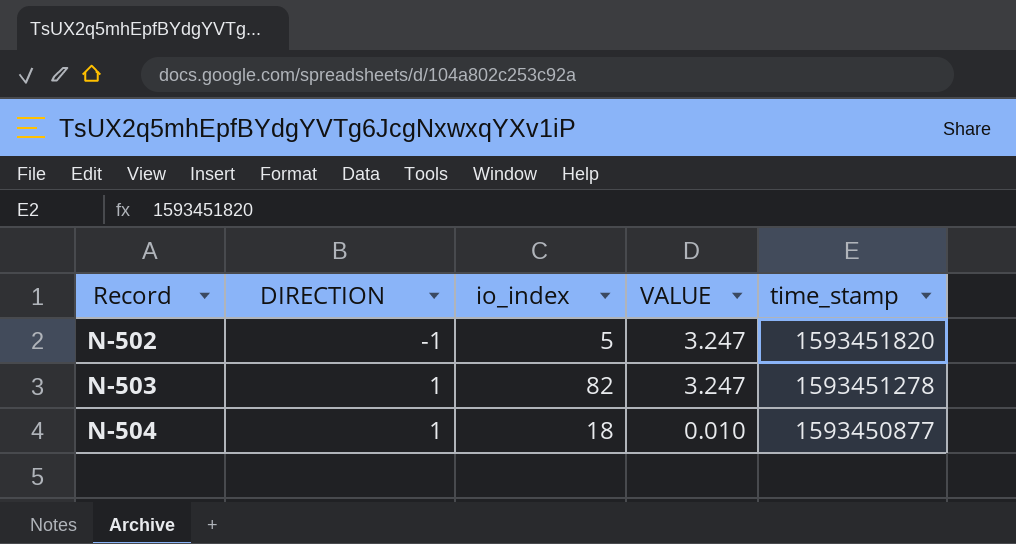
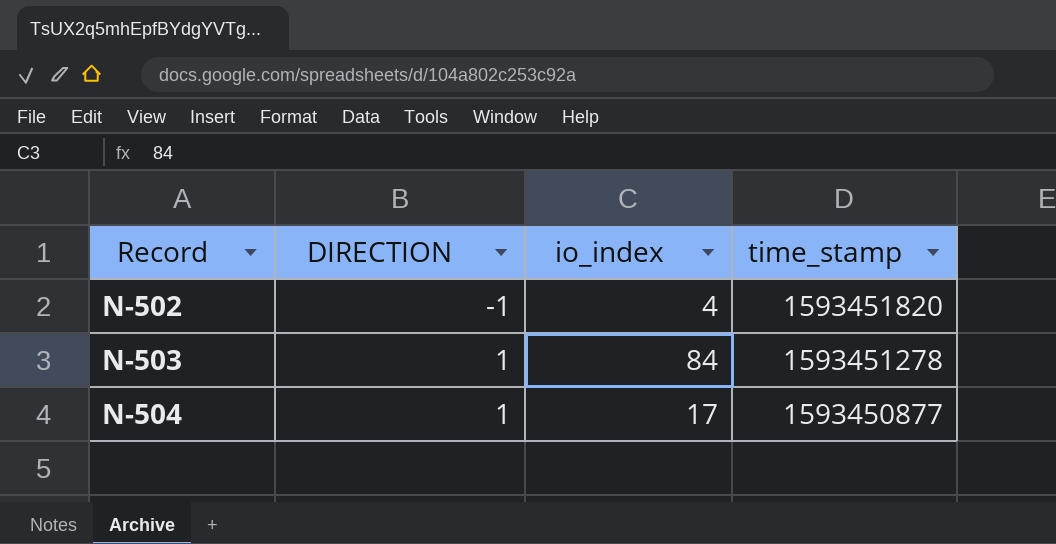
column VALUE | position: 4 -> none
N-502 | io_index: 5 -> 4
N-503 | io_index: 82 -> 84
N-504 | io_index: 18 -> 17

